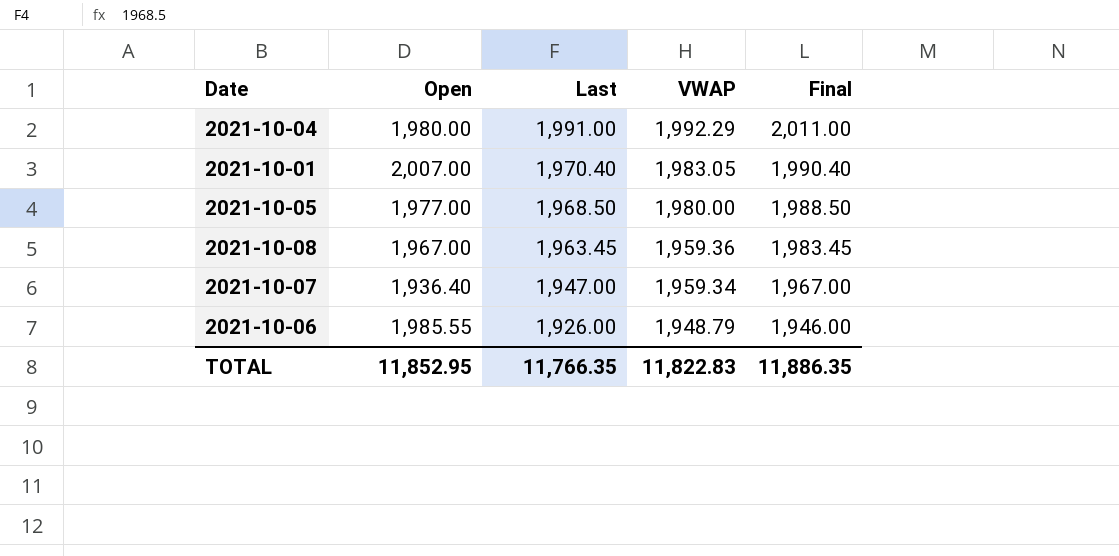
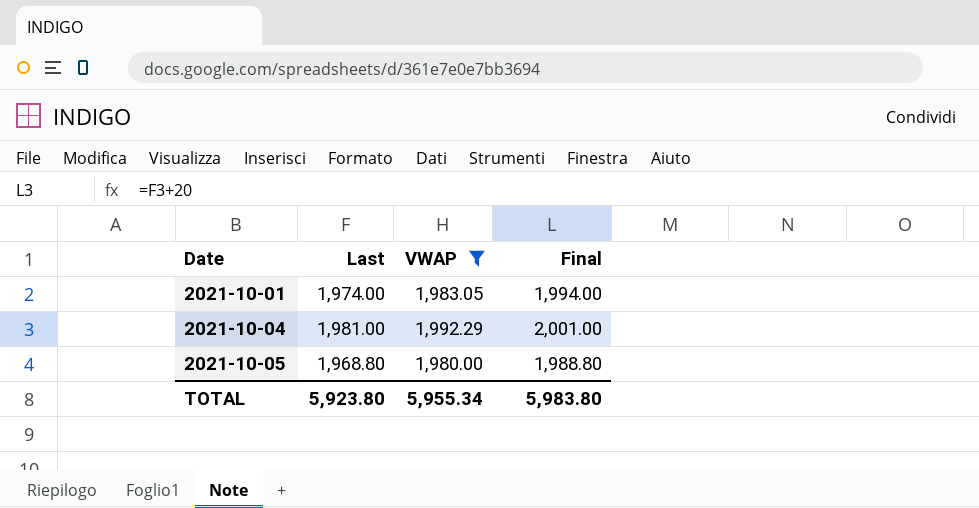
filter: none -> VWAP >= 1,980.00
row order: Last descending -> Date ascending
column Open | position: 2 -> none
2021-10-01 | Last: 1,970.40 -> 1,974.00
2021-10-01 | Final: 1,990.40 -> 1,994.00
2021-10-04 | Last: 1,991.00 -> 1,981.00
2021-10-04 | Final: 2,011.00 -> 2,001.00
2021-10-05 | Last: 1,968.50 -> 1,968.80
2021-10-05 | Final: 1,988.50 -> 1,988.80
TOTAL | Last: 11,766.35 -> 5,923.80
TOTAL | VWAP: 11,822.83 -> 5,955.34
TOTAL | Final: 11,886.35 -> 5,983.80

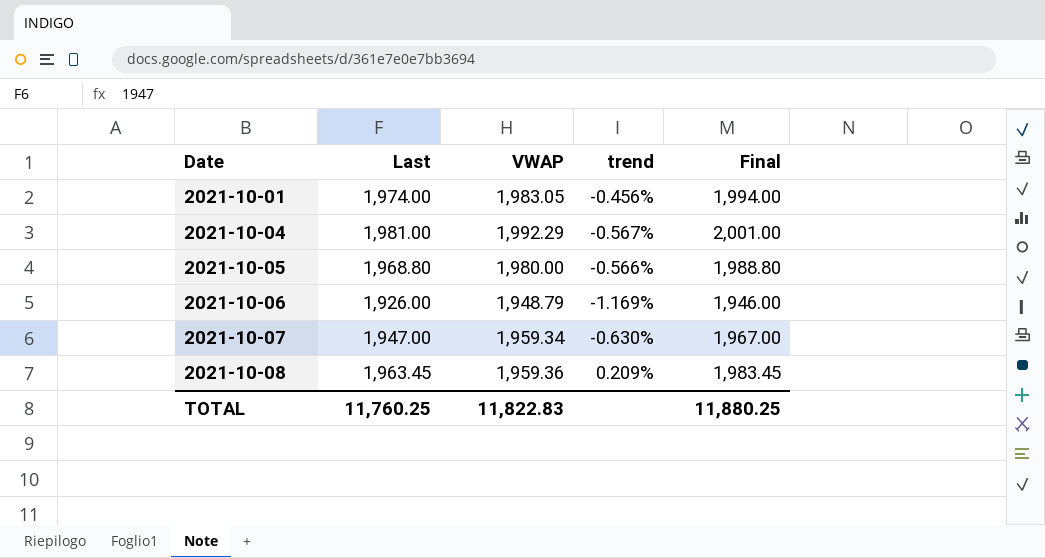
filter: VWAP >= 1,980.00 -> none
column trend | formula: none -> ([Last] - [VWAP]) / [VWAP]
TOTAL | Last: 5,923.80 -> 11,760.25
TOTAL | VWAP: 5,955.34 -> 11,822.83
TOTAL | Final: 5,983.80 -> 11,880.25

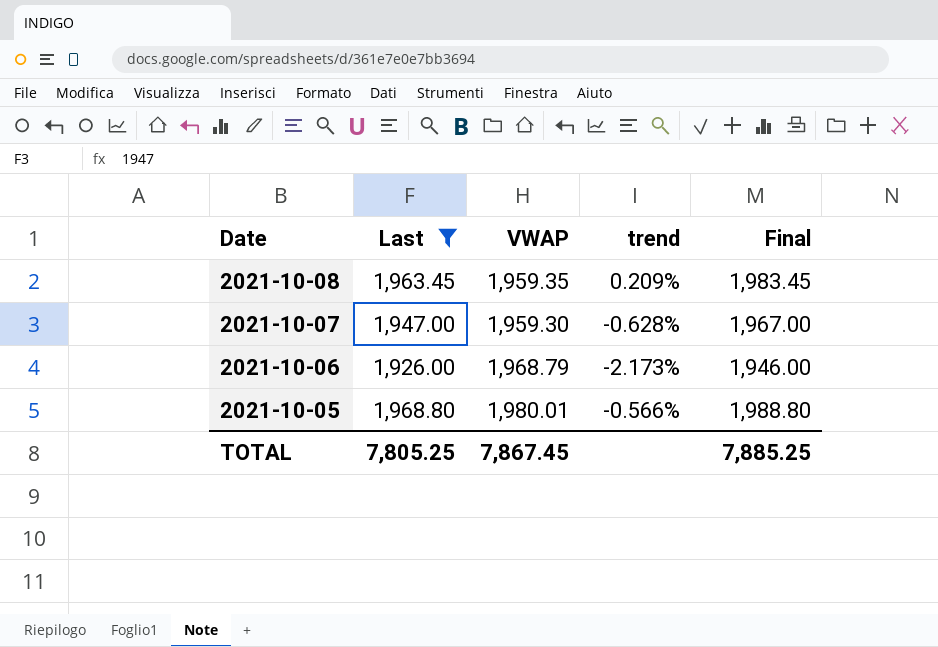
filter: none -> Last <= 1,968.80
row order: Date ascending -> Date descending
2021-10-08 | VWAP: 1,959.36 -> 1,959.35
2021-10-07 | VWAP: 1,959.34 -> 1,959.30
2021-10-07 | trend: -0.630% -> -0.628%
2021-10-06 | VWAP: 1,948.79 -> 1,968.79
2021-10-06 | trend: -1.169% -> -2.173%
2021-10-05 | VWAP: 1,980.00 -> 1,980.01
TOTAL | Last: 11,760.25 -> 7,805.25
TOTAL | VWAP: 11,822.83 -> 7,867.45
TOTAL | Final: 11,880.25 -> 7,885.25

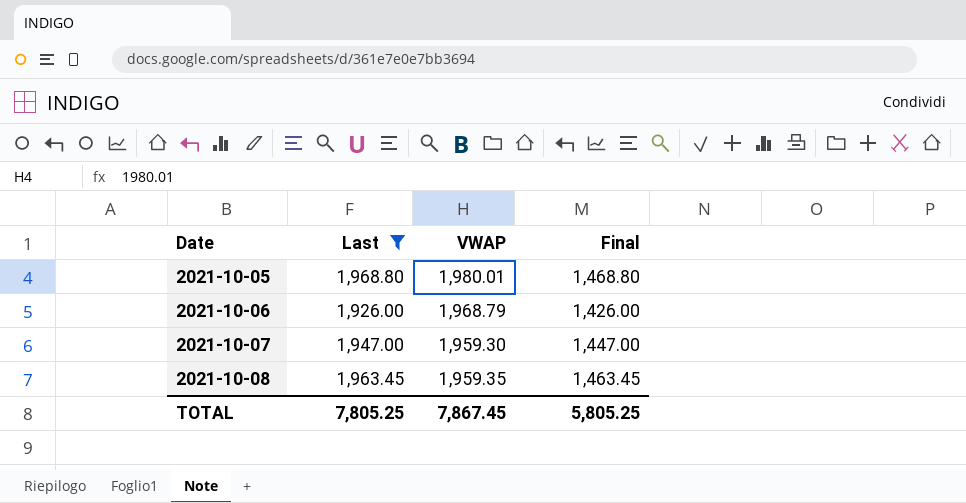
row order: Date descending -> Date ascending
column trend | formula: ([Last] - [VWAP]) / [VWAP] -> none
column Final | formula: [Last] + 20 -> [Last] - 500
TOTAL | Final: 7,885.25 -> 5,805.25

